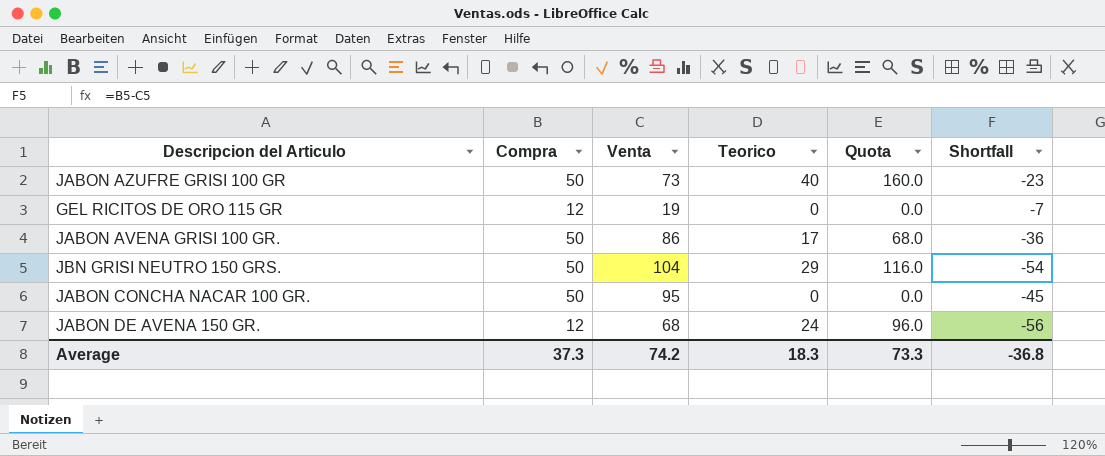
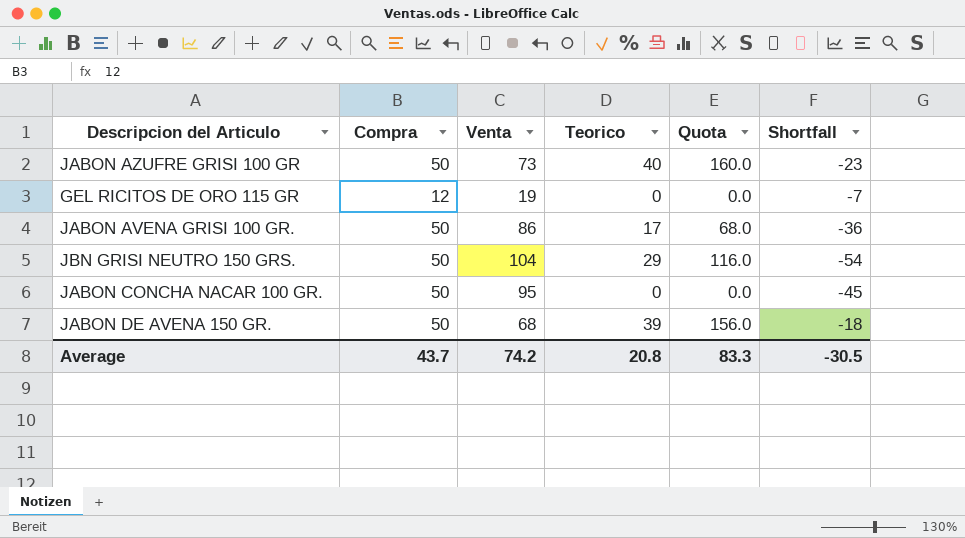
JABON DE AVENA 150 GR. | Compra: 12 -> 50
JABON DE AVENA 150 GR. | Teorico: 24 -> 39
JABON DE AVENA 150 GR. | Quota: 96.0 -> 156.0
JABON DE AVENA 150 GR. | Shortfall: -56 -> -18
Average | Compra: 37.3 -> 43.7
Average | Teorico: 18.3 -> 20.8
Average | Quota: 73.3 -> 83.3
Average | Shortfall: -36.8 -> -30.5

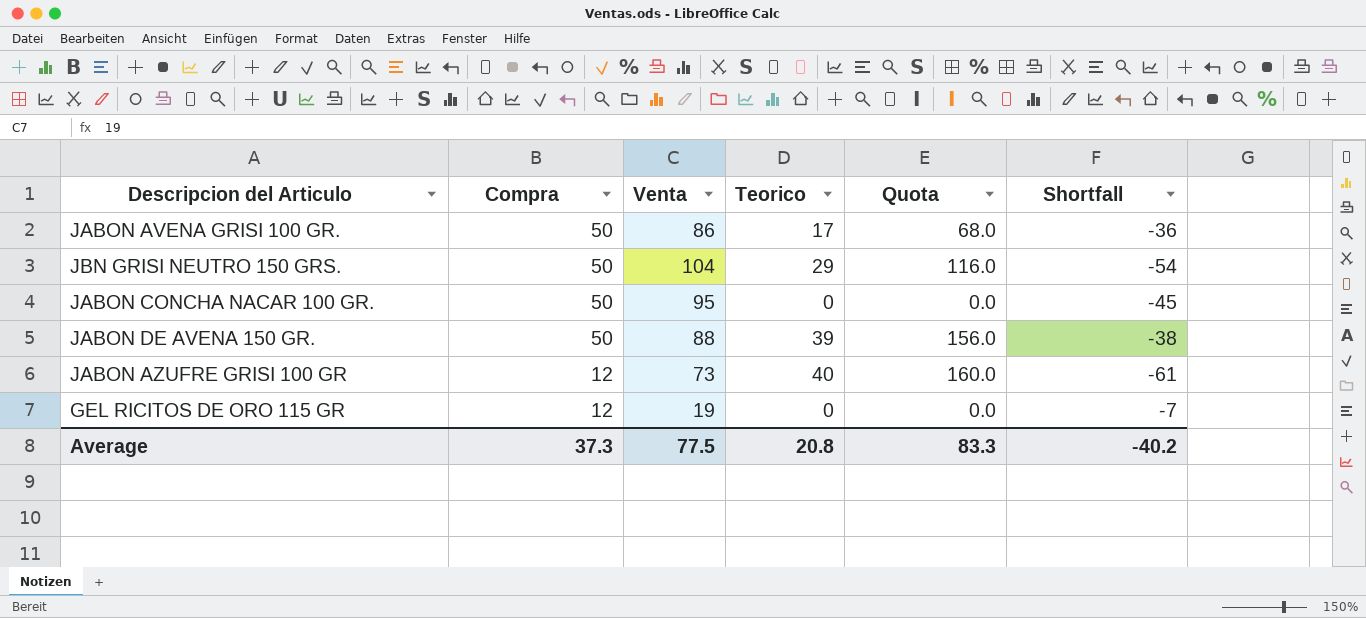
row order: none -> Compra descending
JABON DE AVENA 150 GR. | Venta: 68 -> 88
JABON DE AVENA 150 GR. | Shortfall: -18 -> -38
JABON AZUFRE GRISI 100 GR | Compra: 50 -> 12
JABON AZUFRE GRISI 100 GR | Shortfall: -23 -> -61
Average | Compra: 43.7 -> 37.3
Average | Venta: 74.2 -> 77.5
Average | Shortfall: -30.5 -> -40.2

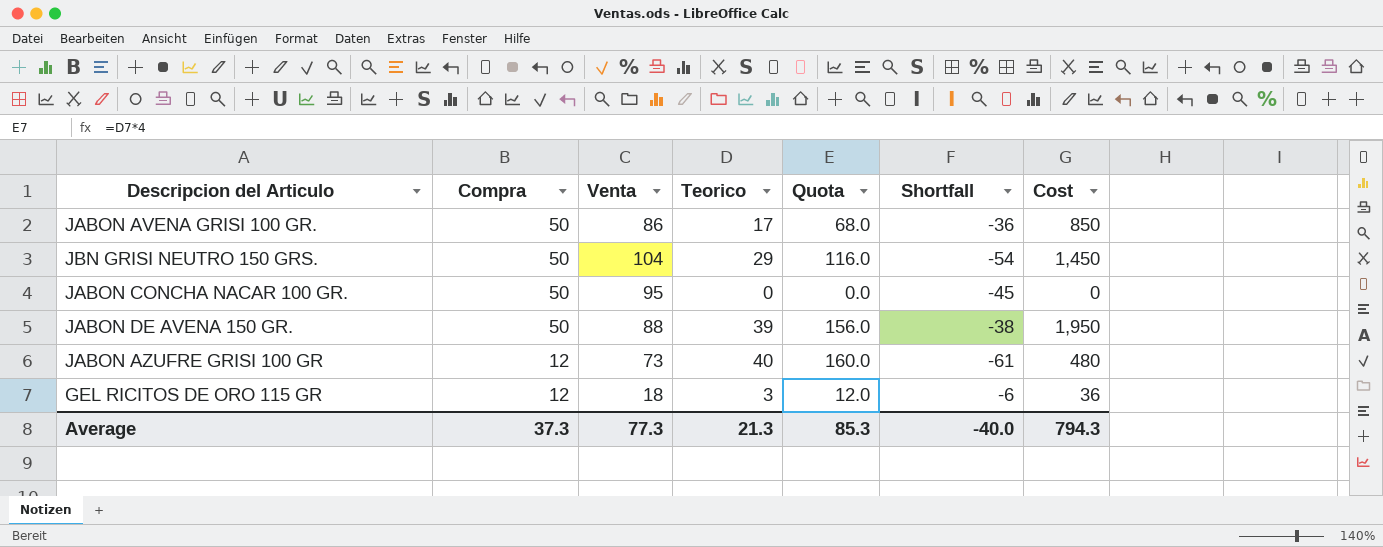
column Cost | formula: none -> [Compra] * [Teorico]
GEL RICITOS DE ORO 115 GR | Venta: 19 -> 18
GEL RICITOS DE ORO 115 GR | Teorico: 0 -> 3
GEL RICITOS DE ORO 115 GR | Quota: 0.0 -> 12.0
GEL RICITOS DE ORO 115 GR | Shortfall: -7 -> -6
Average | Venta: 77.5 -> 77.3
Average | Teorico: 20.8 -> 21.3
Average | Quota: 83.3 -> 85.3
Average | Shortfall: -40.2 -> -40.0

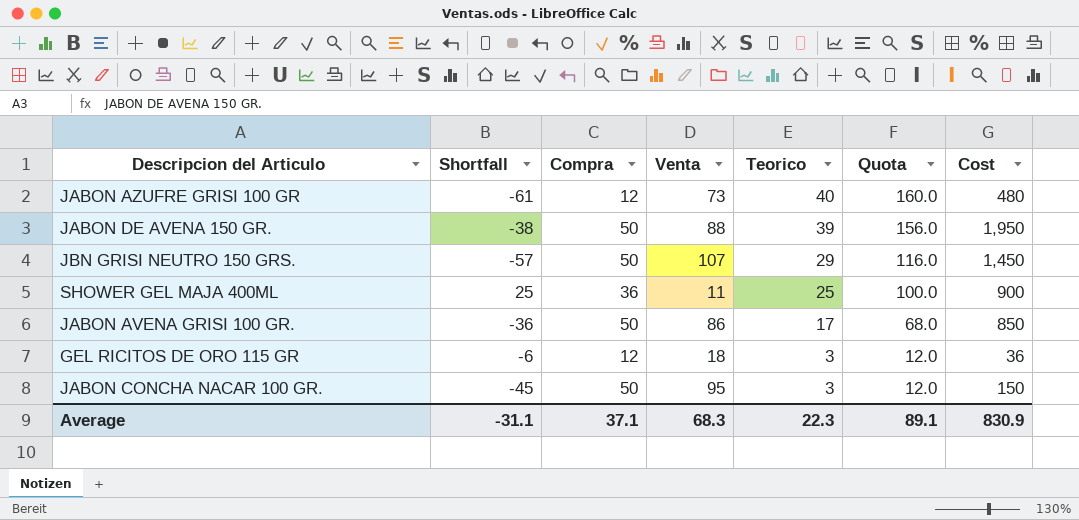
row order: Compra descending -> Teorico descending
column Shortfall | position: 6 -> 2
JBN GRISI NEUTRO 150 GRS. | Shortfall: -54 -> -57
JBN GRISI NEUTRO 150 GRS. | Venta: 104 -> 107
row SHOWER GEL MAJA 400ML: none -> 25 | 36 | 11 | 25 | 100.0 | 900
JABON CONCHA NACAR 100 GR. | Teorico: 0 -> 3
JABON CONCHA NACAR 100 GR. | Quota: 0.0 -> 12.0
JABON CONCHA NACAR 100 GR. | Cost: 0 -> 150
Average | Shortfall: -40.0 -> -31.1
Average | Compra: 37.3 -> 37.1
Average | Venta: 77.3 -> 68.3
Average | Teorico: 21.3 -> 22.3
Average | Quota: 85.3 -> 89.1
Average | Cost: 794.3 -> 830.9

